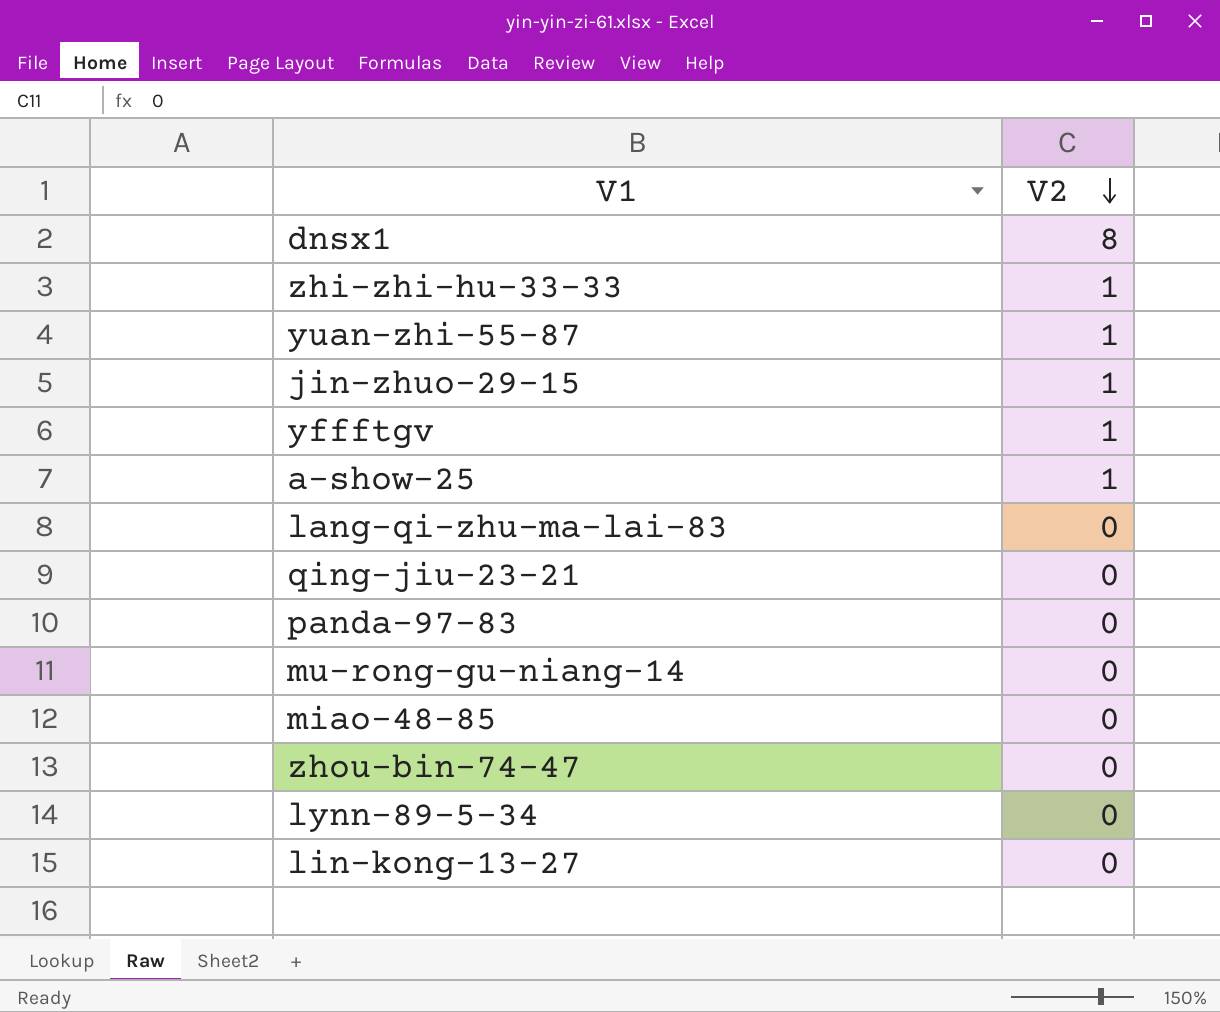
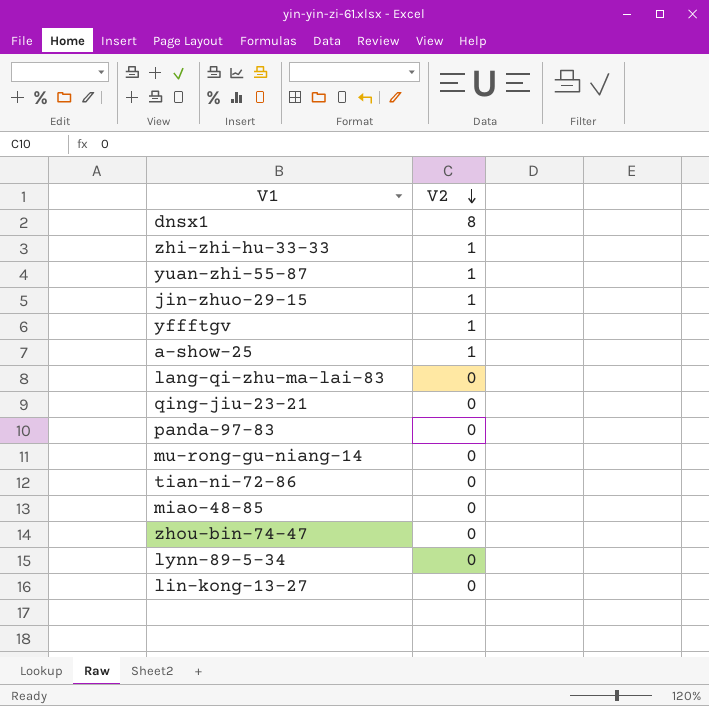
row tian-ni-72-86: none -> 0

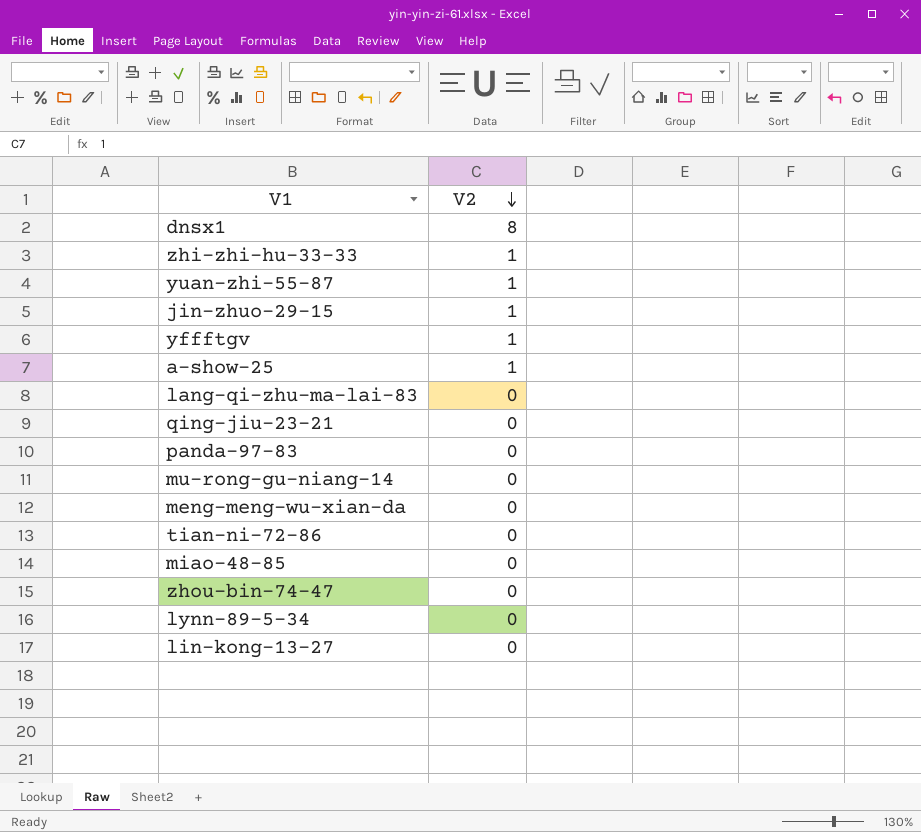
row meng-meng-wu-xian-da: none -> 0

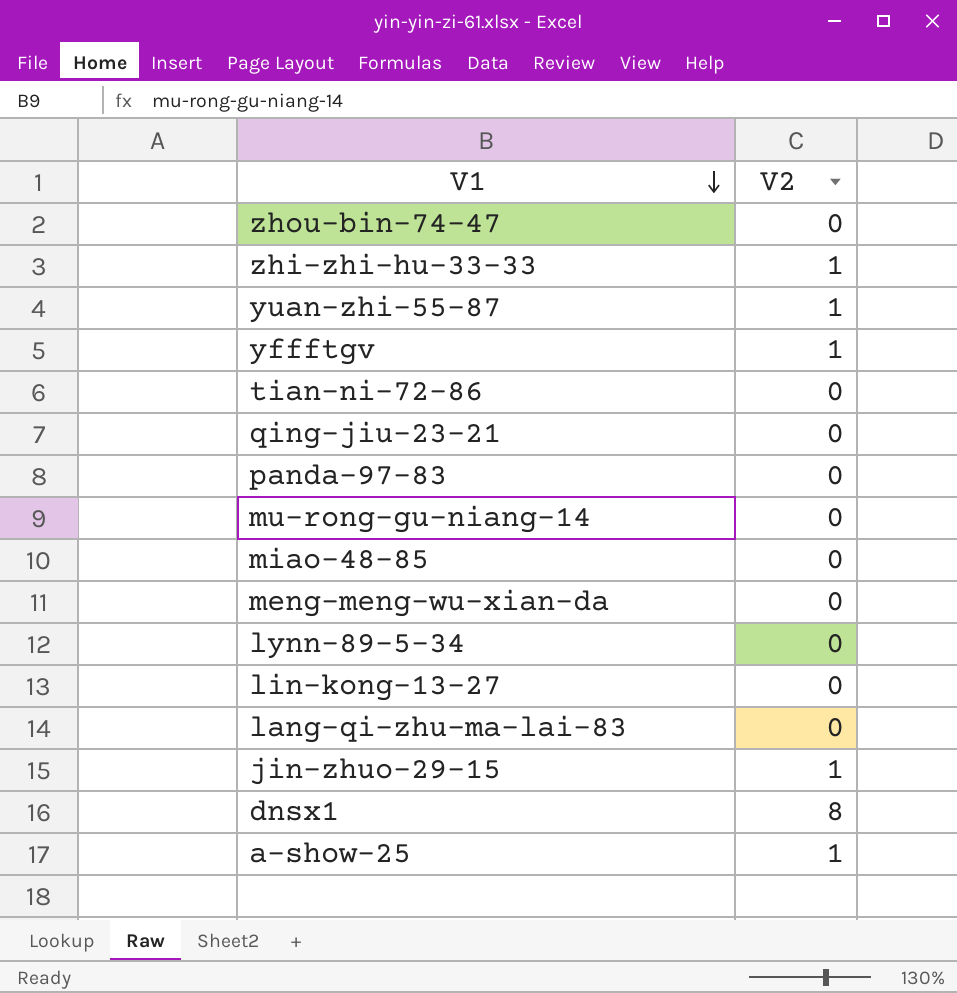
row order: V2 descending -> V1 descending

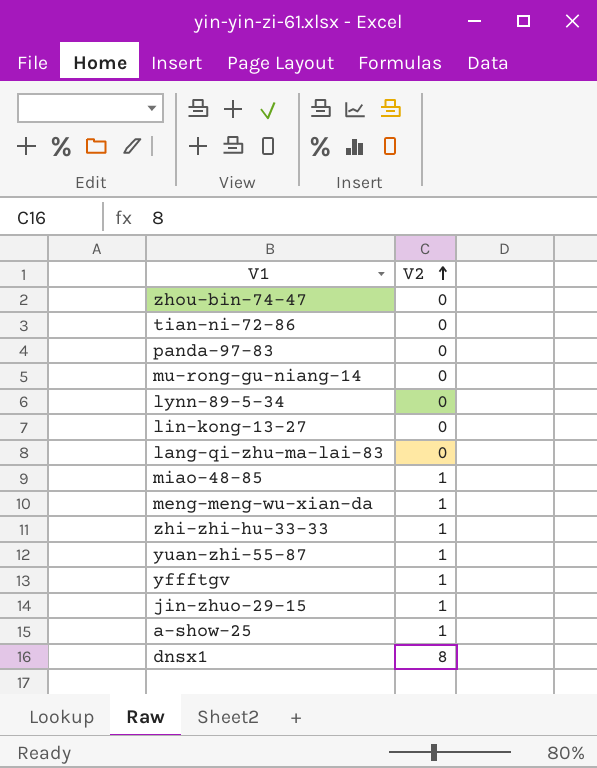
row order: V1 descending -> V2 ascending
row qing-jiu-23-21: 0 -> none
miao-48-85 | V2: 0 -> 1
meng-meng-wu-xian-da | V2: 0 -> 1

